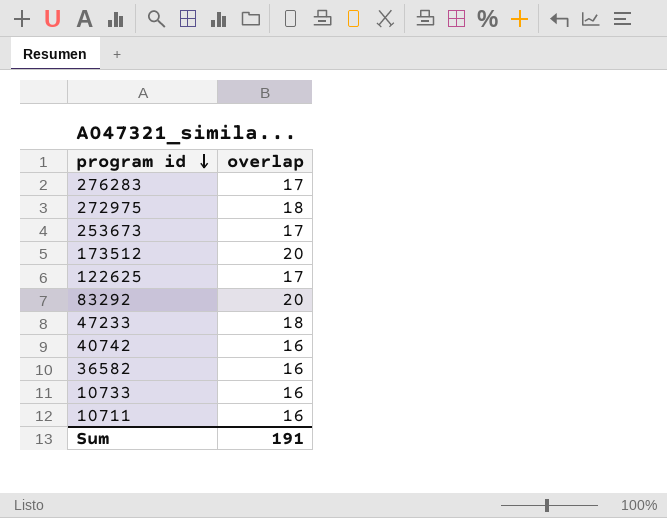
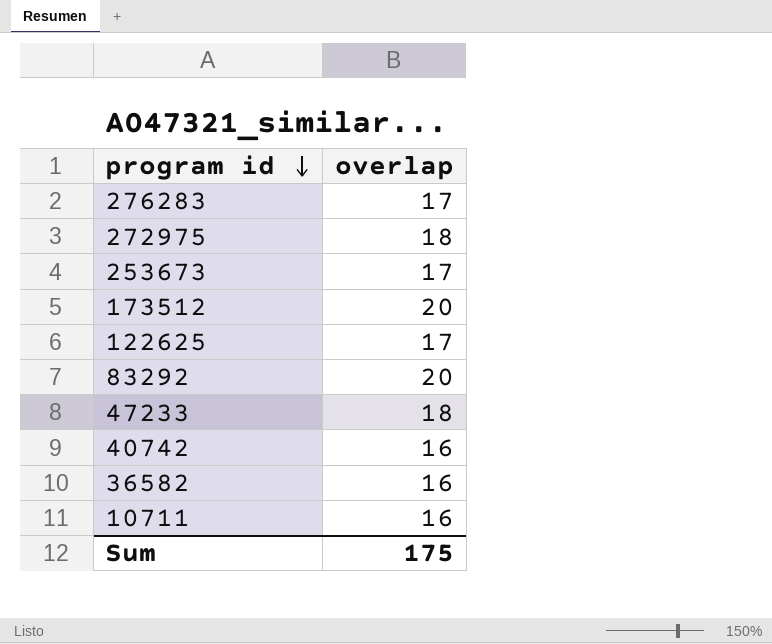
row 10733: 16 -> none
Sum | overlap: 191 -> 175

